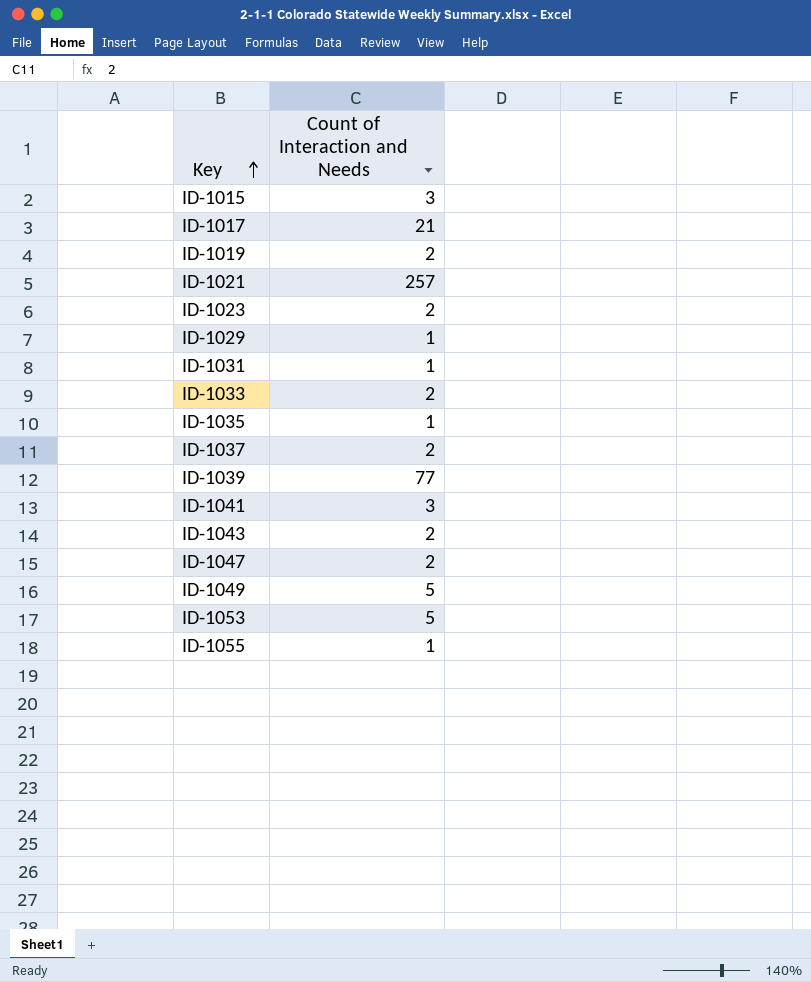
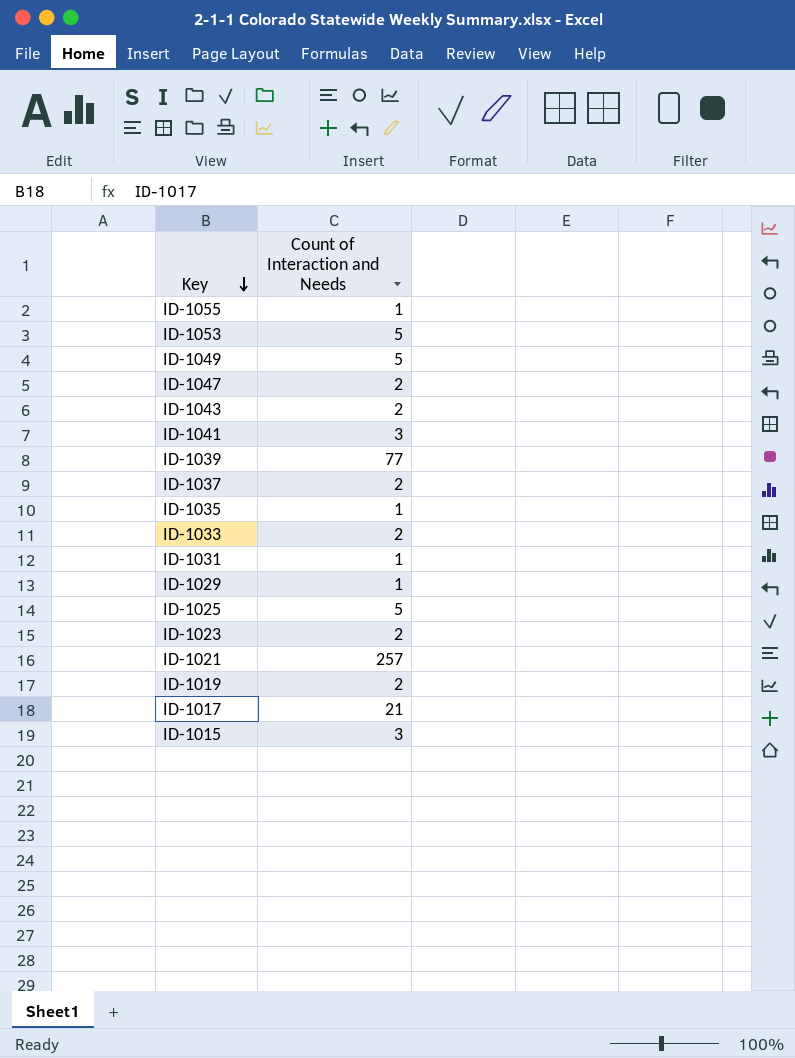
row order: Key ascending -> Key descending
row ID-1025: none -> 5

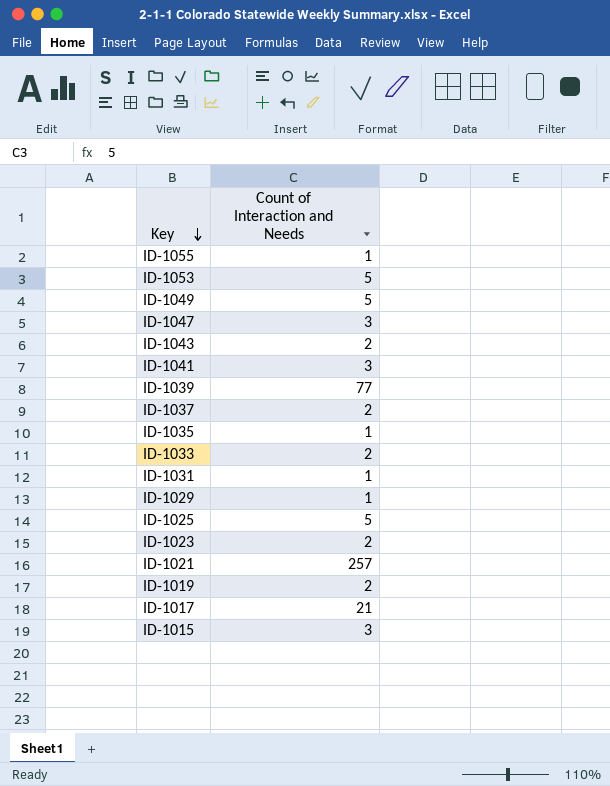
ID-1047 | Count of Interaction and Needs: 2 -> 3

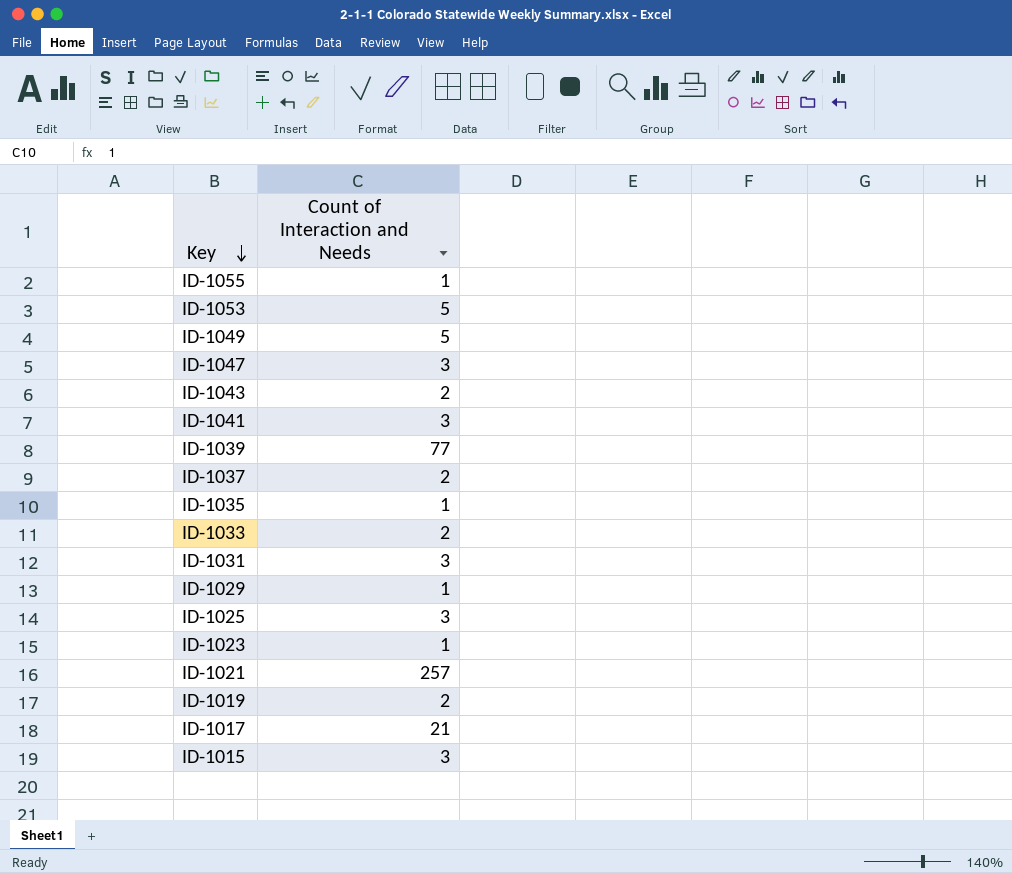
ID-1031 | Count of Interaction and Needs: 1 -> 3
ID-1025 | Count of Interaction and Needs: 5 -> 3
ID-1023 | Count of Interaction and Needs: 2 -> 1

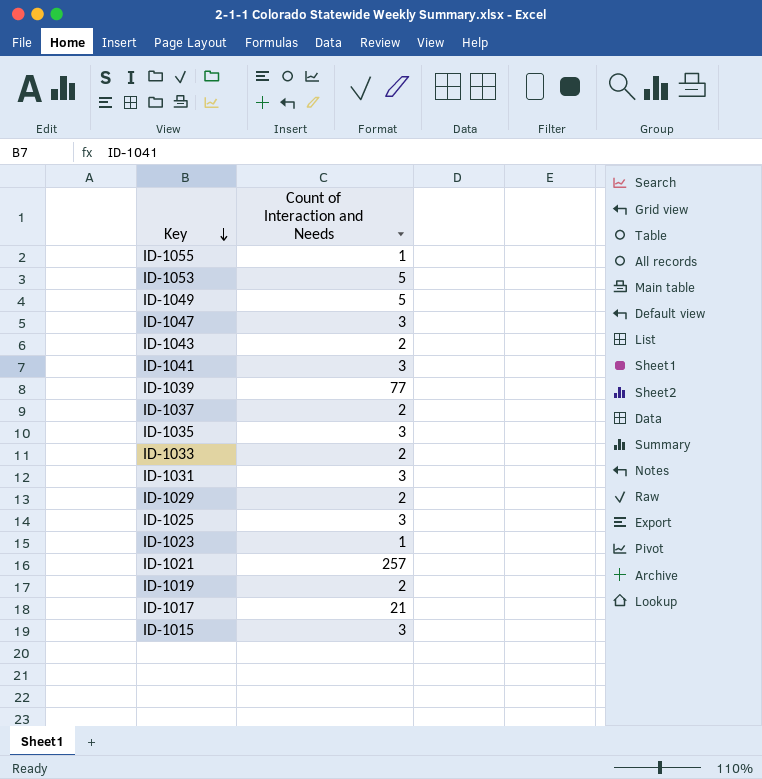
ID-1035 | Count of Interaction and Needs: 1 -> 3
ID-1029 | Count of Interaction and Needs: 1 -> 2

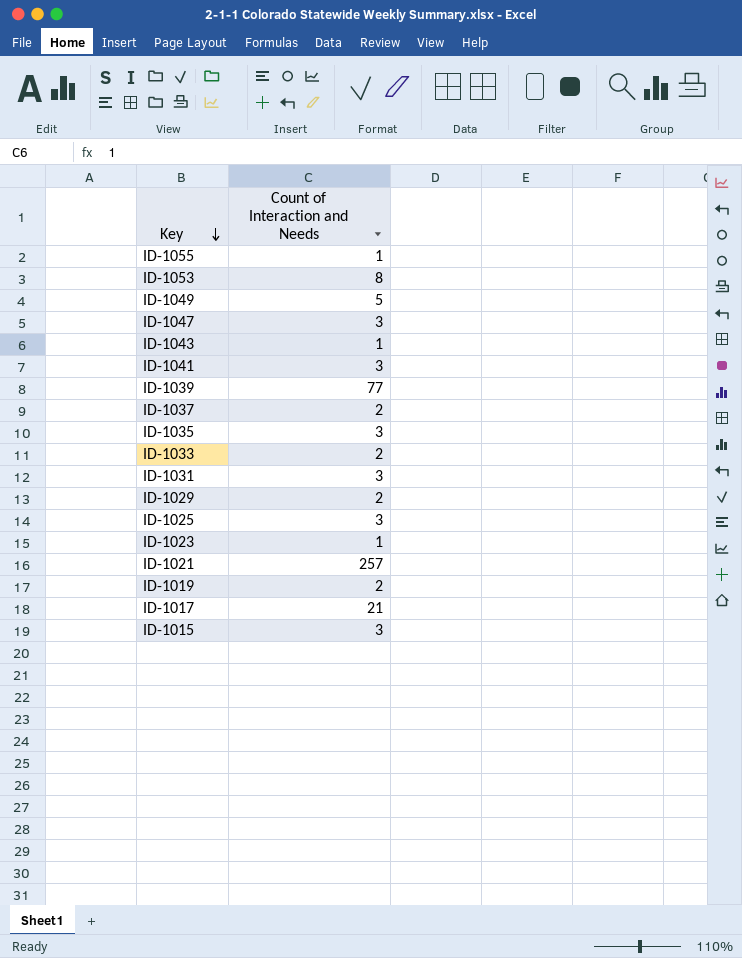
ID-1053 | Count of Interaction and Needs: 5 -> 8
ID-1043 | Count of Interaction and Needs: 2 -> 1

